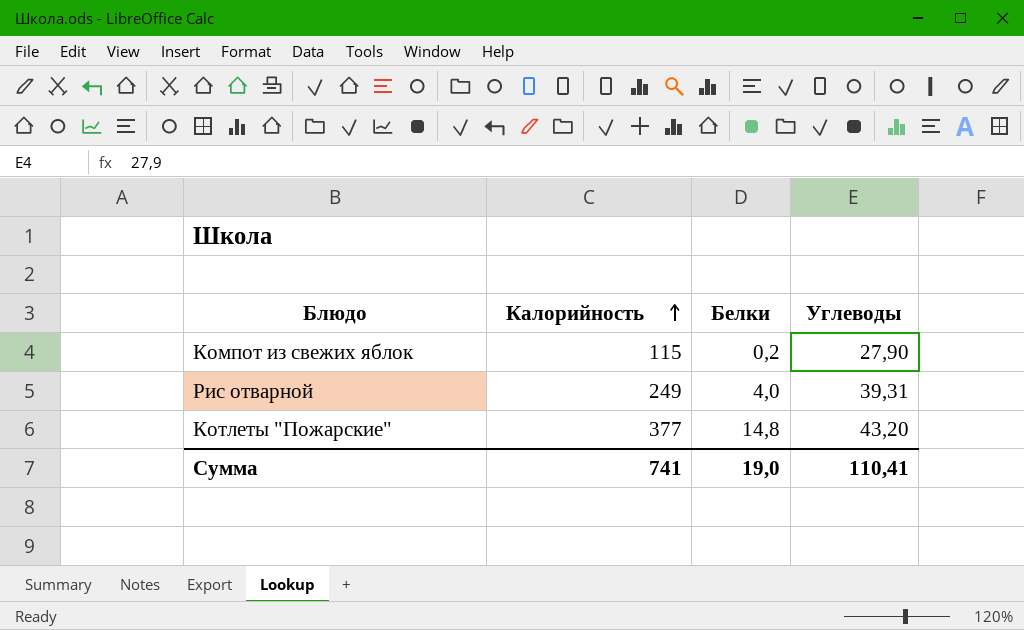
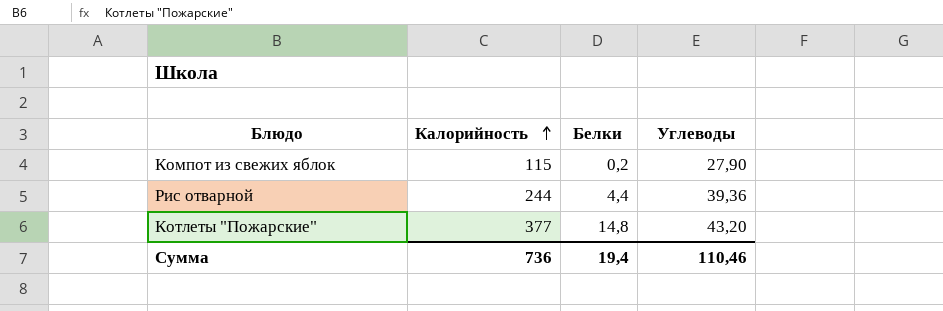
Рис отварной | Калорийность: 249 -> 244
Рис отварной | Белки: 4,0 -> 4,4
Рис отварной | Углеводы: 39,31 -> 39,36
Сумма | Калорийность: 741 -> 736
Сумма | Белки: 19,0 -> 19,4
Сумма | Углеводы: 110,41 -> 110,46

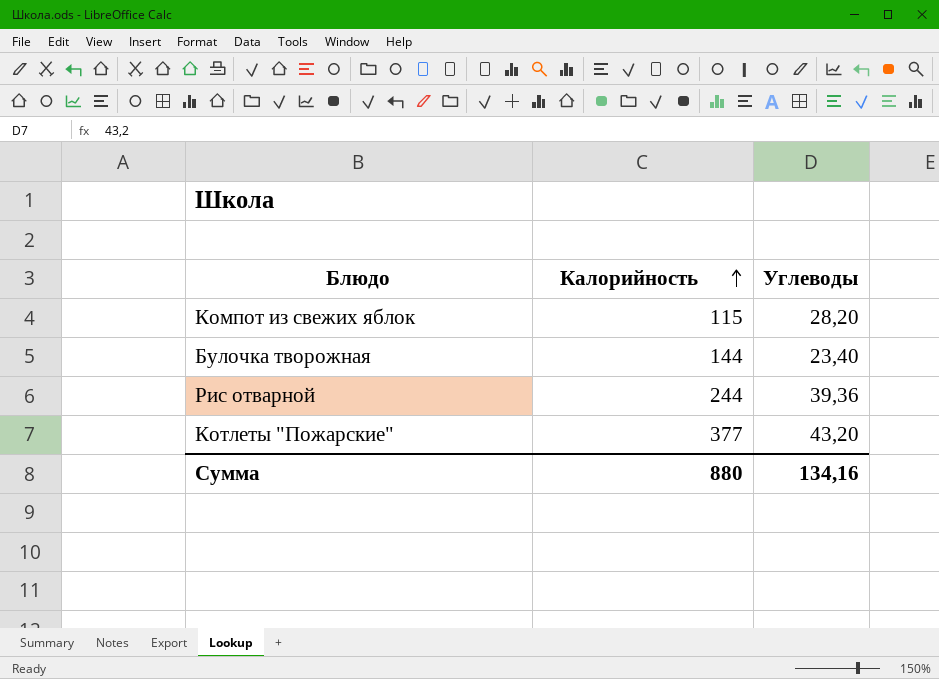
column Белки | position: 3 -> none
Компот из свежих яблок | Углеводы: 27,90 -> 28,20
row Булочка творожная: none -> 144 | 23,40
Сумма | Калорийность: 736 -> 880
Сумма | Углеводы: 110,46 -> 134,16

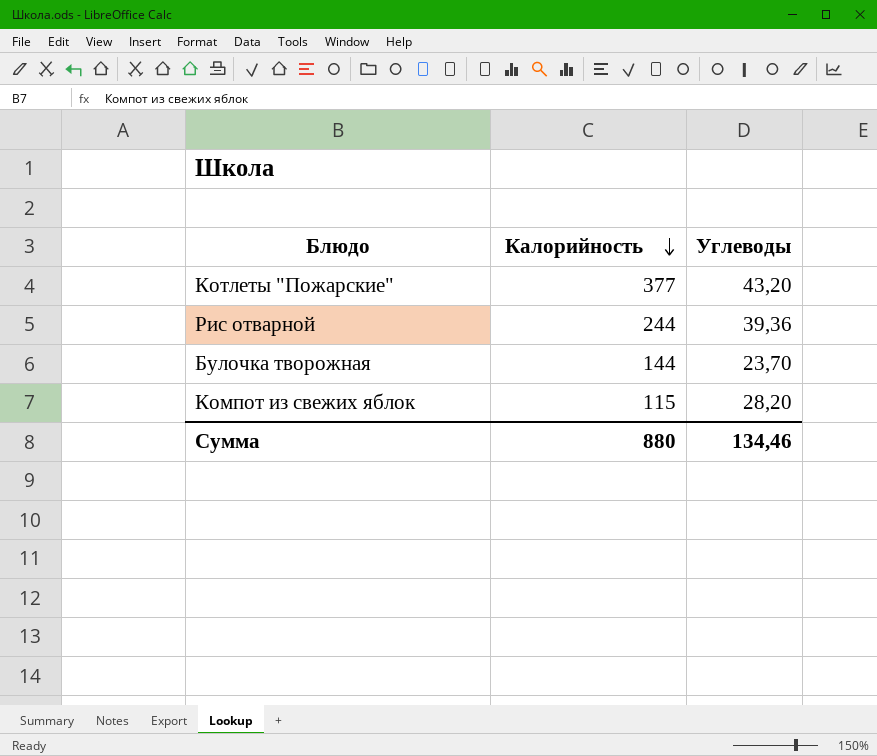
row order: Калорийность ascending -> Калорийность descending
Булочка творожная | Углеводы: 23,40 -> 23,70
Сумма | Углеводы: 134,16 -> 134,46

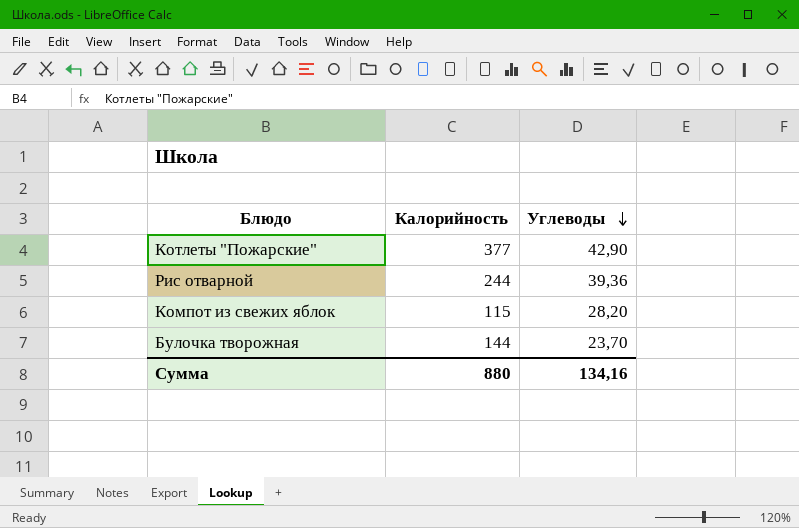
row order: Калорийность descending -> Углеводы descending
Котлеты "Пожарские" | Углеводы: 43,20 -> 42,90
Сумма | Углеводы: 134,46 -> 134,16

